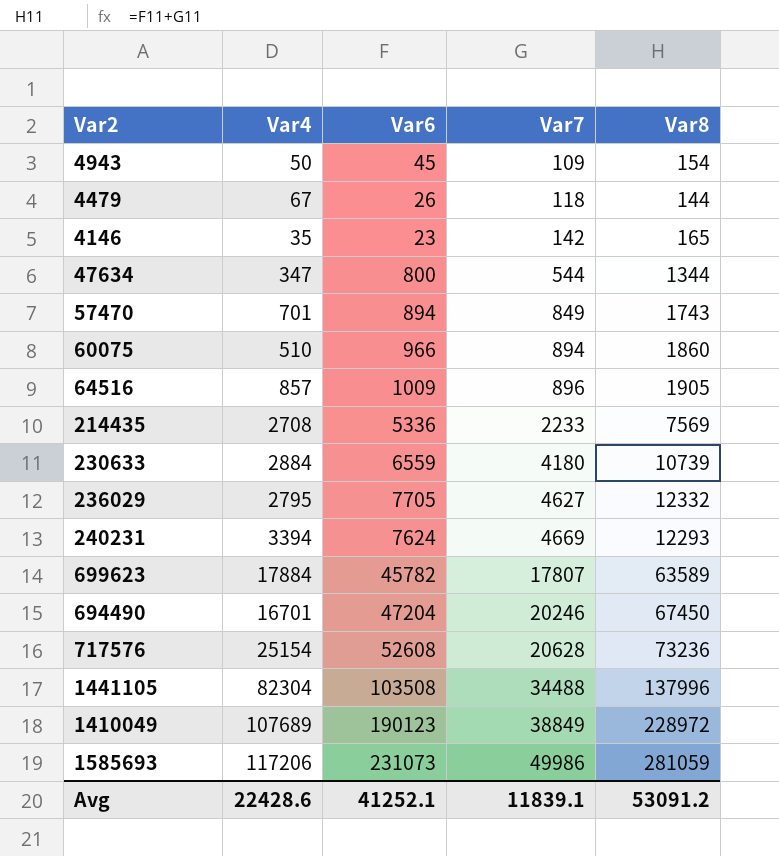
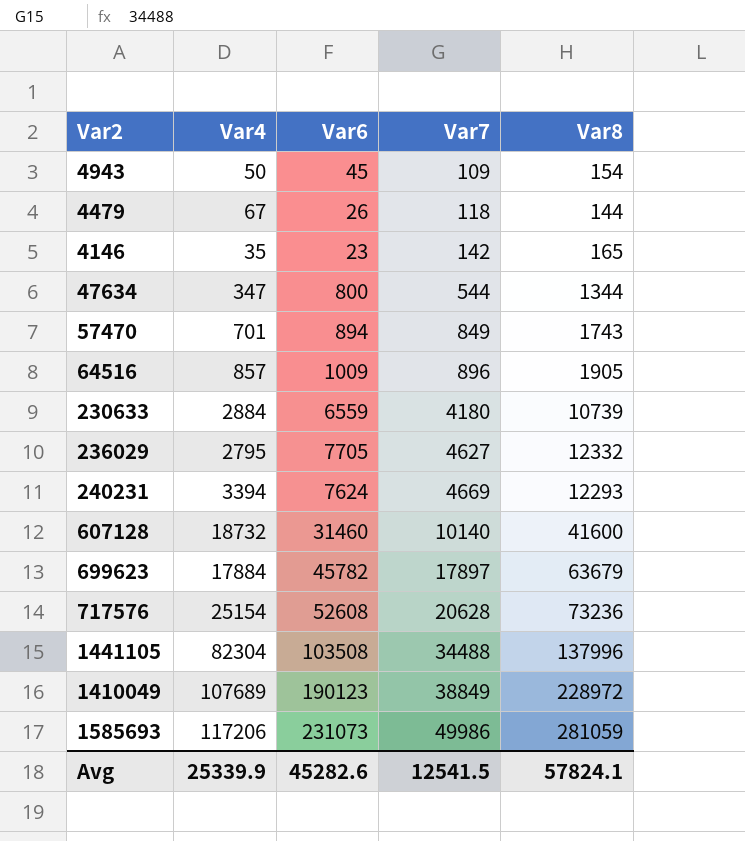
row 60075: 510 | 966 | 894 | 1860 -> none
row 214435: 2708 | 5336 | 2233 | 7569 -> none
row 694490: 16701 | 47204 | 20246 | 67450 -> none
row 607128: none -> 18732 | 31460 | 10140 | 41600
699623 | Var7: 17807 -> 17897
699623 | Var8: 63589 -> 63679
Avg | Var4: 22428.6 -> 25339.9
Avg | Var6: 41252.1 -> 45282.6
Avg | Var7: 11839.1 -> 12541.5
Avg | Var8: 53091.2 -> 57824.1

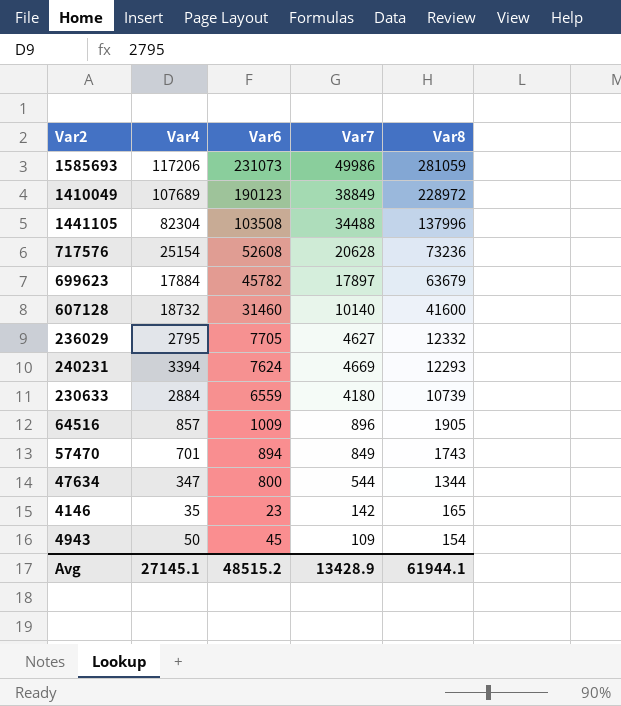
row order: Var7 ascending -> Var8 descending
row 4479: 67 | 26 | 118 | 144 -> none
Avg | Var4: 25339.9 -> 27145.1
Avg | Var6: 45282.6 -> 48515.2
Avg | Var7: 12541.5 -> 13428.9
Avg | Var8: 57824.1 -> 61944.1

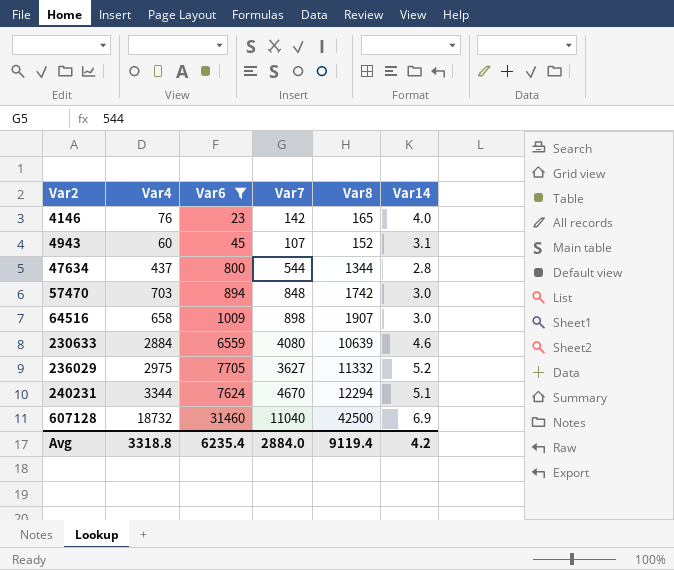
filter: none -> Var6 <= 31460
row order: Var8 descending -> Var2 ascending
column Var14 | position: none -> 6
4146 | Var4: 35 -> 76
4943 | Var4: 50 -> 60
4943 | Var7: 109 -> 107
4943 | Var8: 154 -> 152
47634 | Var4: 347 -> 437
57470 | Var4: 701 -> 703
57470 | Var7: 849 -> 848
57470 | Var8: 1743 -> 1742
64516 | Var4: 857 -> 658
64516 | Var7: 896 -> 898
64516 | Var8: 1905 -> 1907
230633 | Var7: 4180 -> 4080
230633 | Var8: 10739 -> 10639
236029 | Var4: 2795 -> 2975
236029 | Var7: 4627 -> 3627
236029 | Var8: 12332 -> 11332
240231 | Var4: 3394 -> 3344
240231 | Var7: 4669 -> 4670
240231 | Var8: 12293 -> 12294
607128 | Var7: 10140 -> 11040
607128 | Var8: 41600 -> 42500
Avg | Var4: 27145.1 -> 3318.8
Avg | Var6: 48515.2 -> 6235.4
Avg | Var7: 13428.9 -> 2884.0
Avg | Var8: 61944.1 -> 9119.4

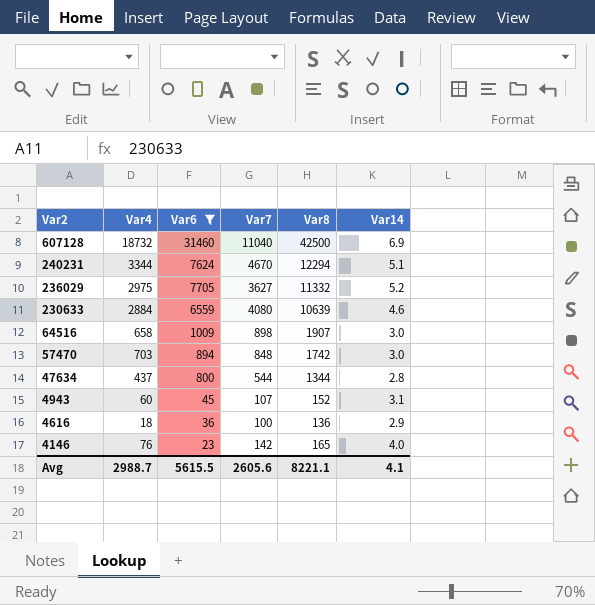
row order: Var2 ascending -> Var2 descending
row 4616: none -> 18 | 36 | 100 | 136 | 2.9
Avg | Var4: 3318.8 -> 2988.7
Avg | Var6: 6235.4 -> 5615.5
Avg | Var7: 2884.0 -> 2605.6
Avg | Var8: 9119.4 -> 8221.1
Avg | Var14: 4.2 -> 4.1

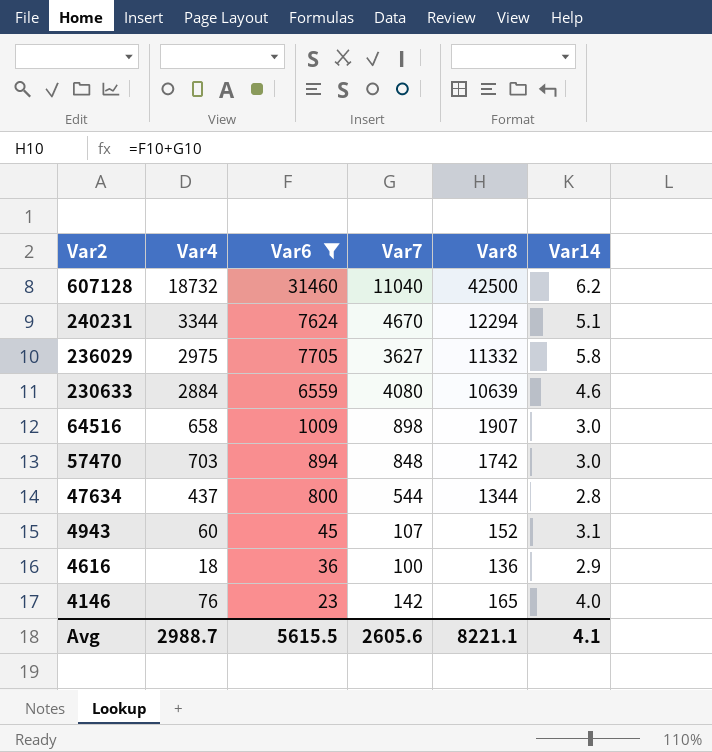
607128 | Var14: 6.9 -> 6.2
236029 | Var14: 5.2 -> 5.8

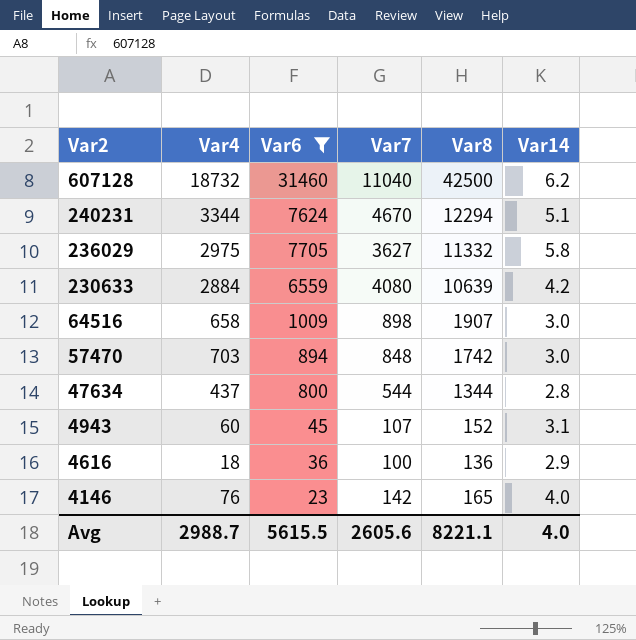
230633 | Var14: 4.6 -> 4.2
Avg | Var14: 4.1 -> 4.0

